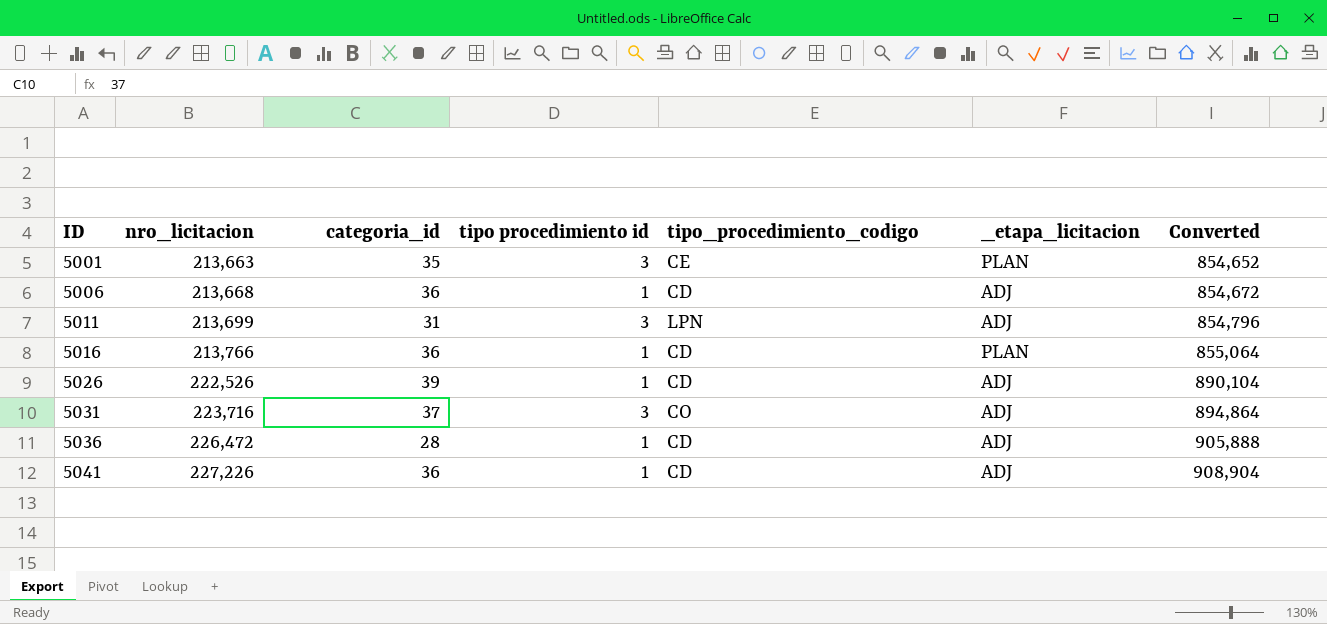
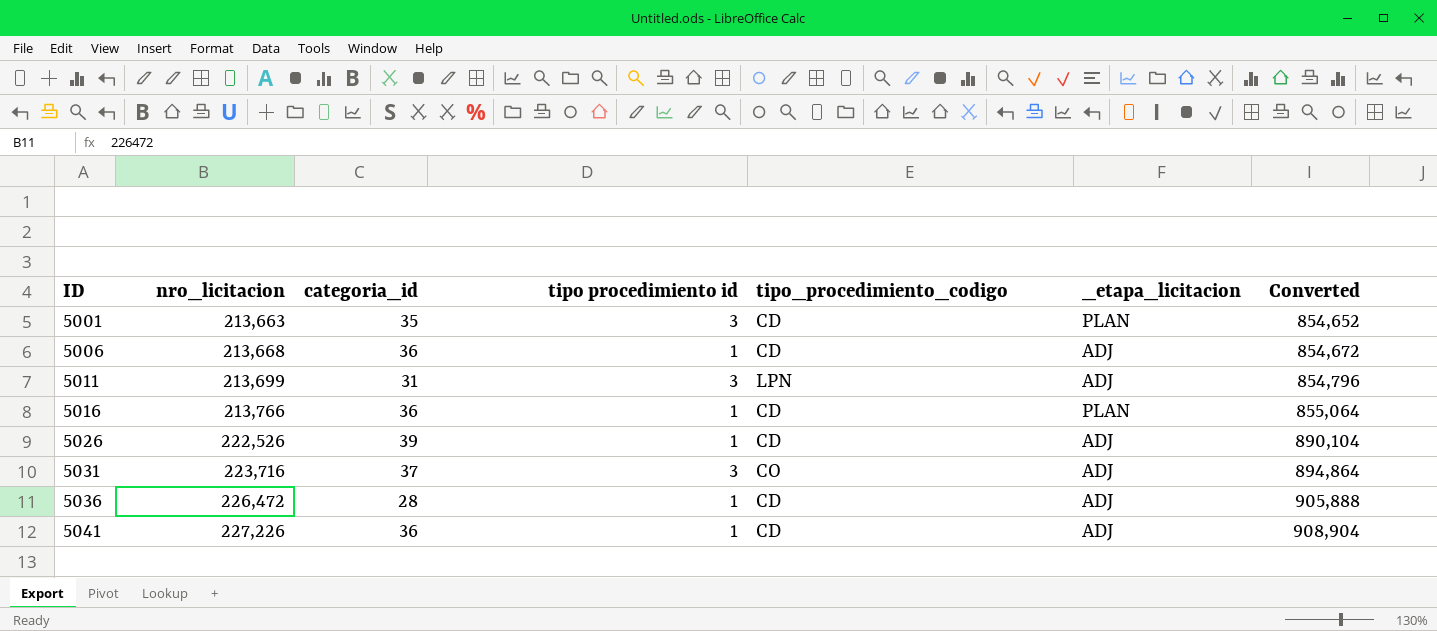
5001 | tipo_procedimiento_codigo: CE -> CD

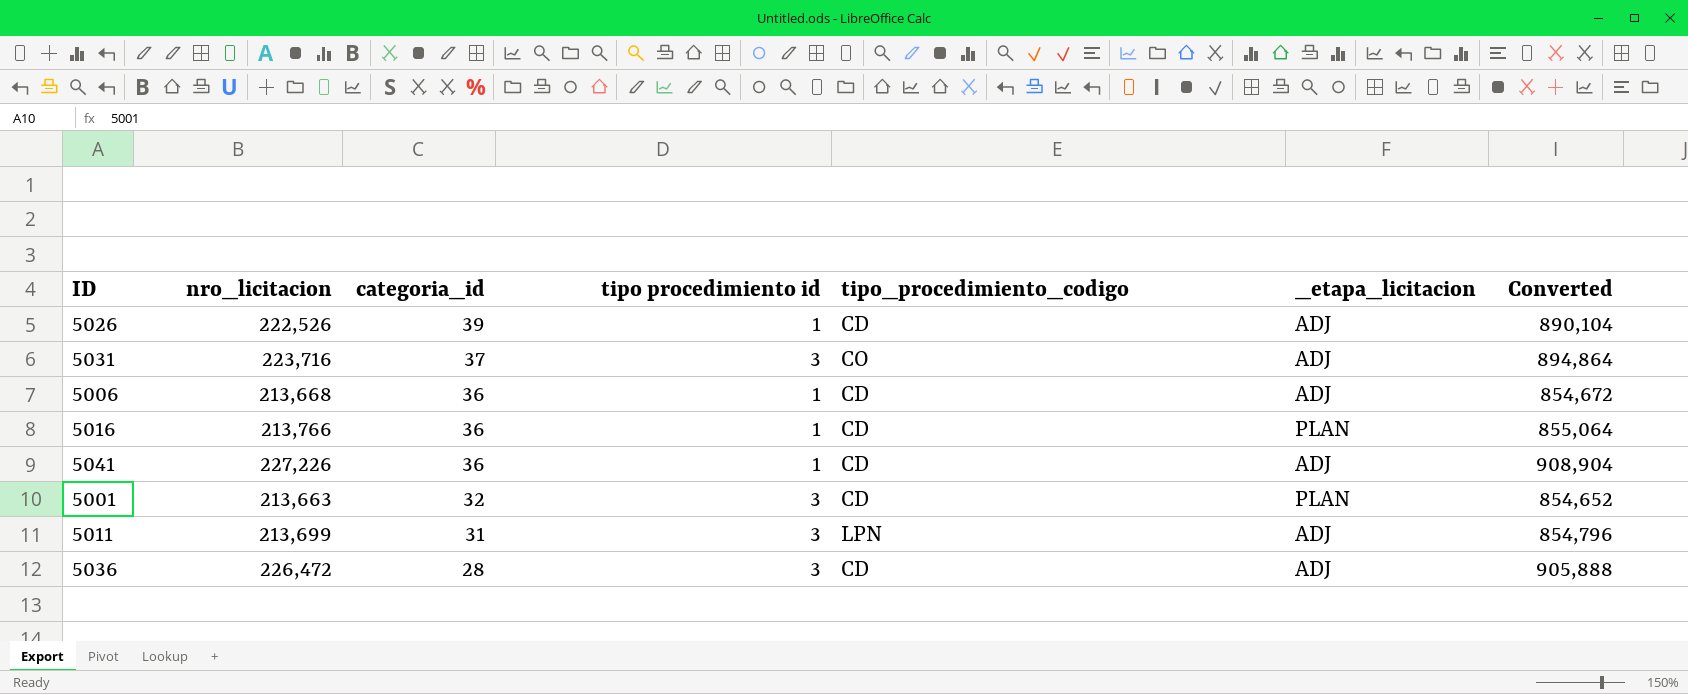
row order: ID ascending -> categoria_id descending
5001 | categoria_id: 35 -> 32
5036 | tipo procedimiento id: 1 -> 3

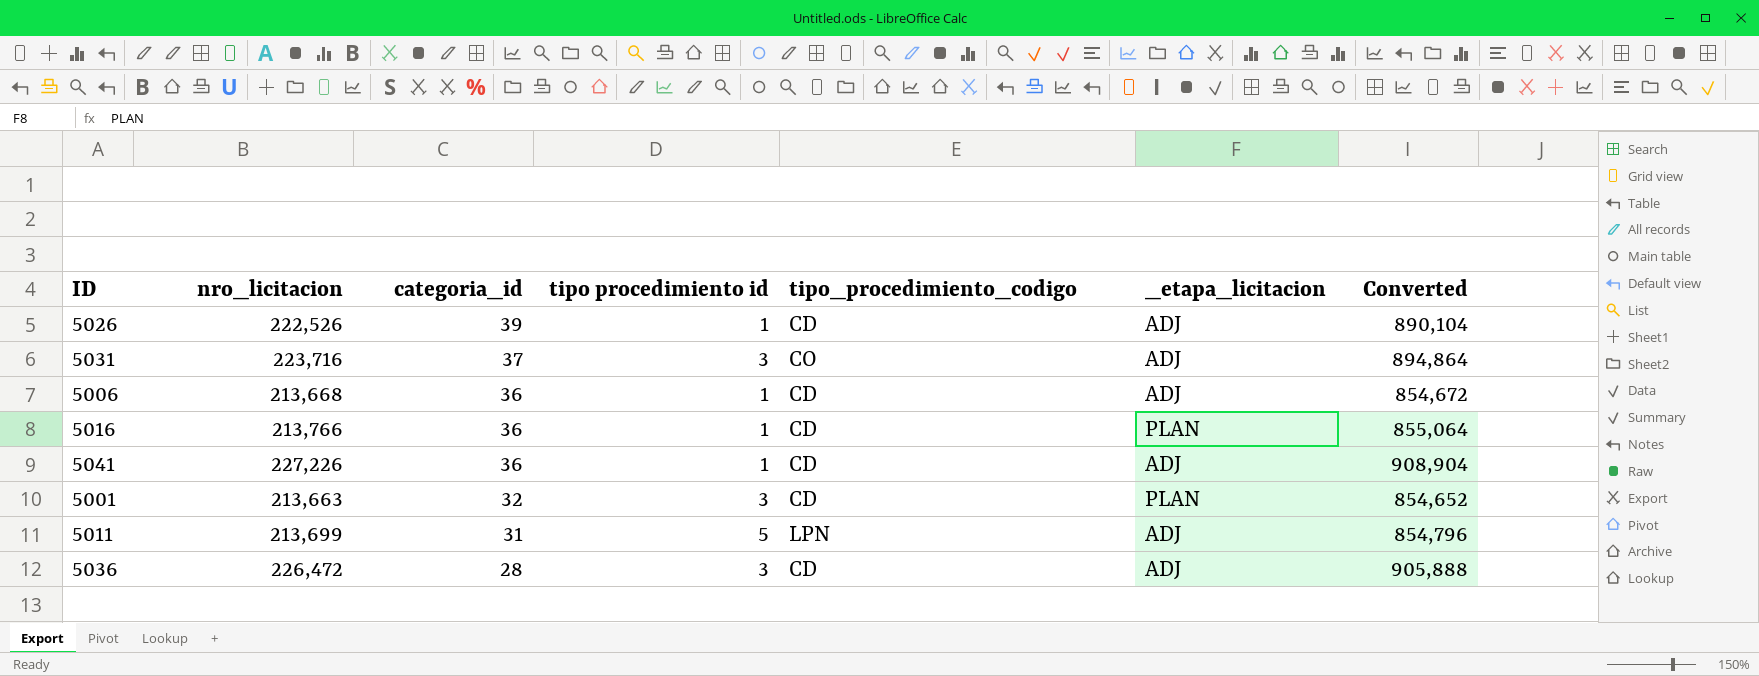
5011 | tipo procedimiento id: 3 -> 5

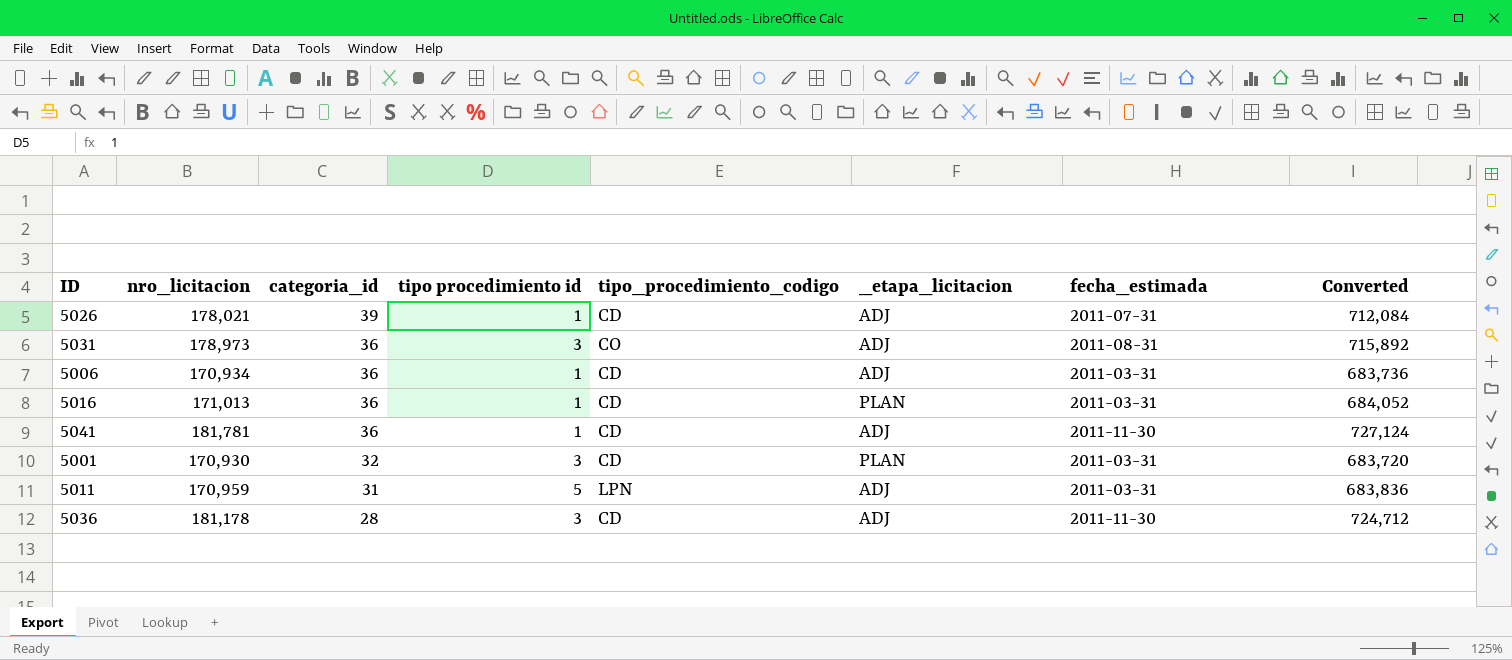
column fecha_estimada | position: none -> 7
5026 | nro_licitacion: 222,526 -> 178,021
5026 | Converted: 890,104 -> 712,084
5031 | nro_licitacion: 223,716 -> 178,973
5031 | categoria_id: 37 -> 36
5031 | Converted: 894,864 -> 715,892
5006 | nro_licitacion: 213,668 -> 170,934
5006 | Converted: 854,672 -> 683,736
5016 | nro_licitacion: 213,766 -> 171,013
5016 | Converted: 855,064 -> 684,052
5041 | nro_licitacion: 227,226 -> 181,781
5041 | Converted: 908,904 -> 727,124
5001 | nro_licitacion: 213,663 -> 170,930
5001 | Converted: 854,652 -> 683,720
5011 | nro_licitacion: 213,699 -> 170,959
5011 | Converted: 854,796 -> 683,836
5036 | nro_licitacion: 226,472 -> 181,178
5036 | Converted: 905,888 -> 724,712

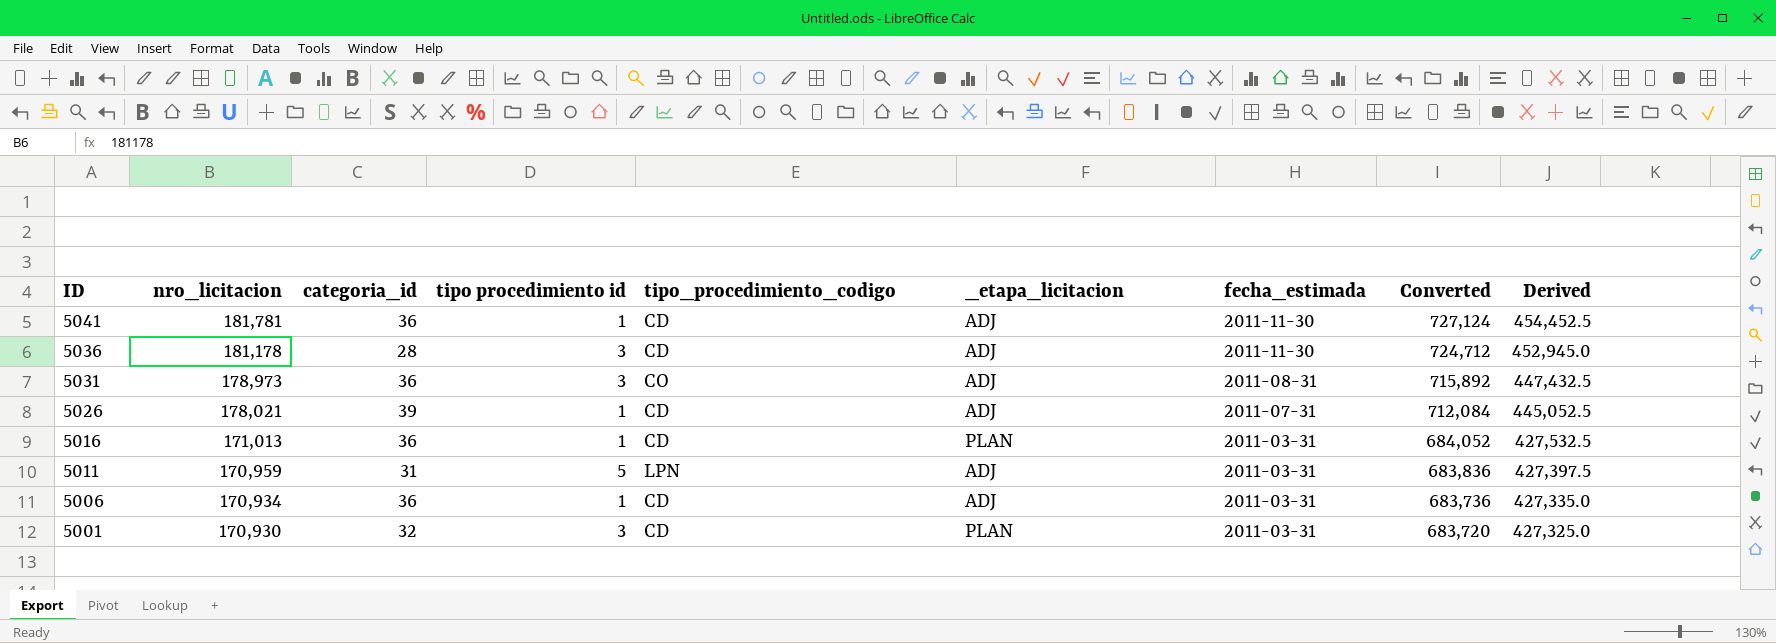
row order: categoria_id descending -> ID descending
column Derived | formula: none -> [nro_licitacion] * 2.5

